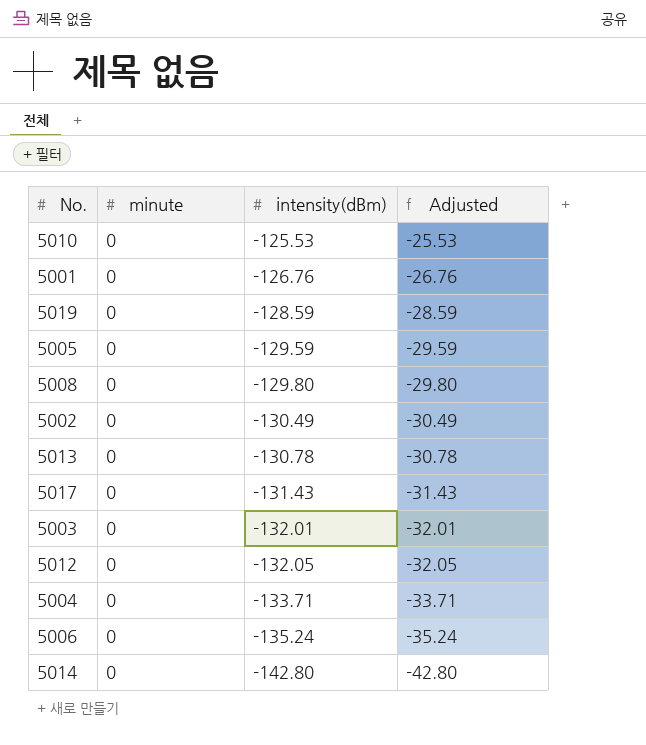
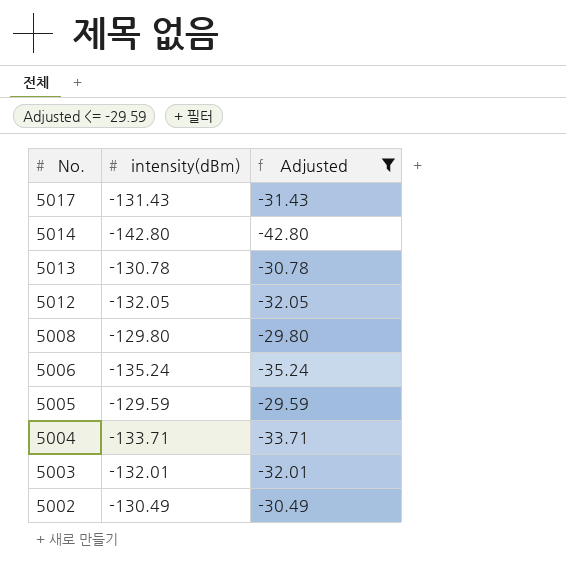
filter: none -> Adjusted <= -29.59
row order: intensity(dBm) descending -> No. descending
column minute | position: 2 -> none

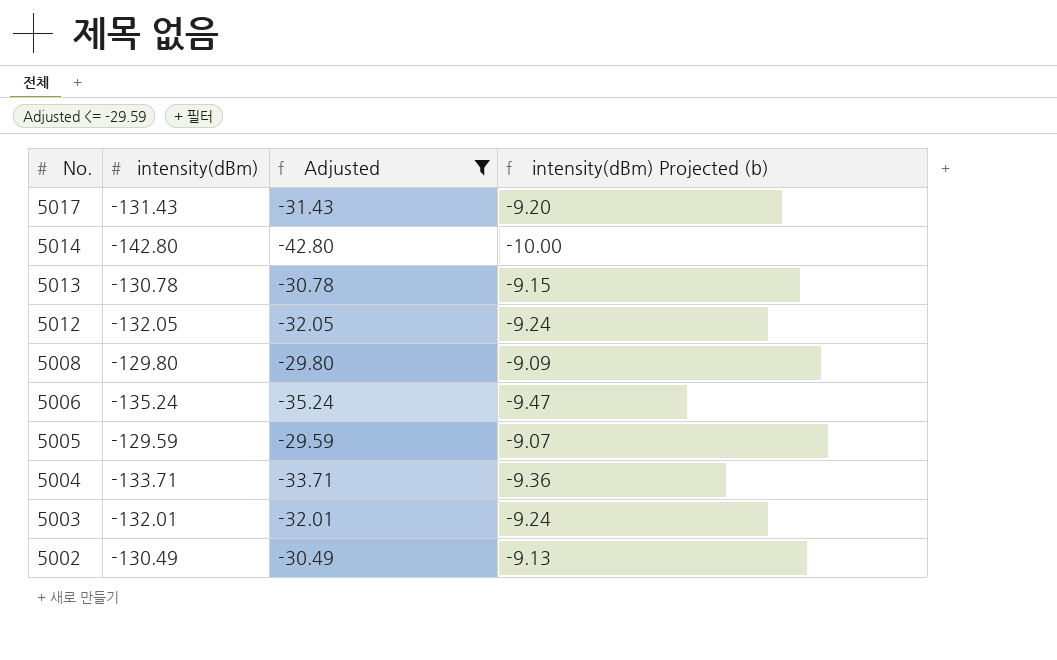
column intensity(dBm) Projected (b) | formula: none -> [intensity(dBm)] * 0.07

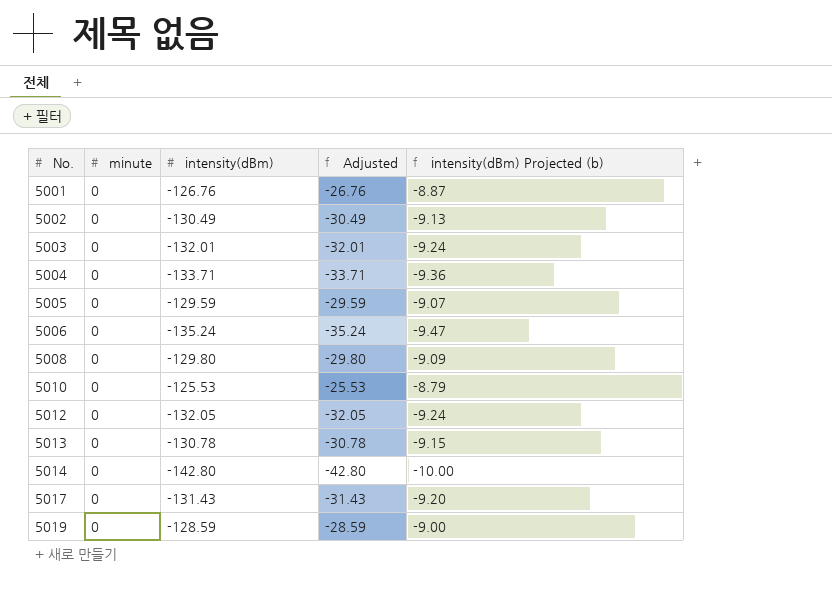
filter: Adjusted <= -29.59 -> none
row order: No. descending -> No. ascending
column minute | position: none -> 2

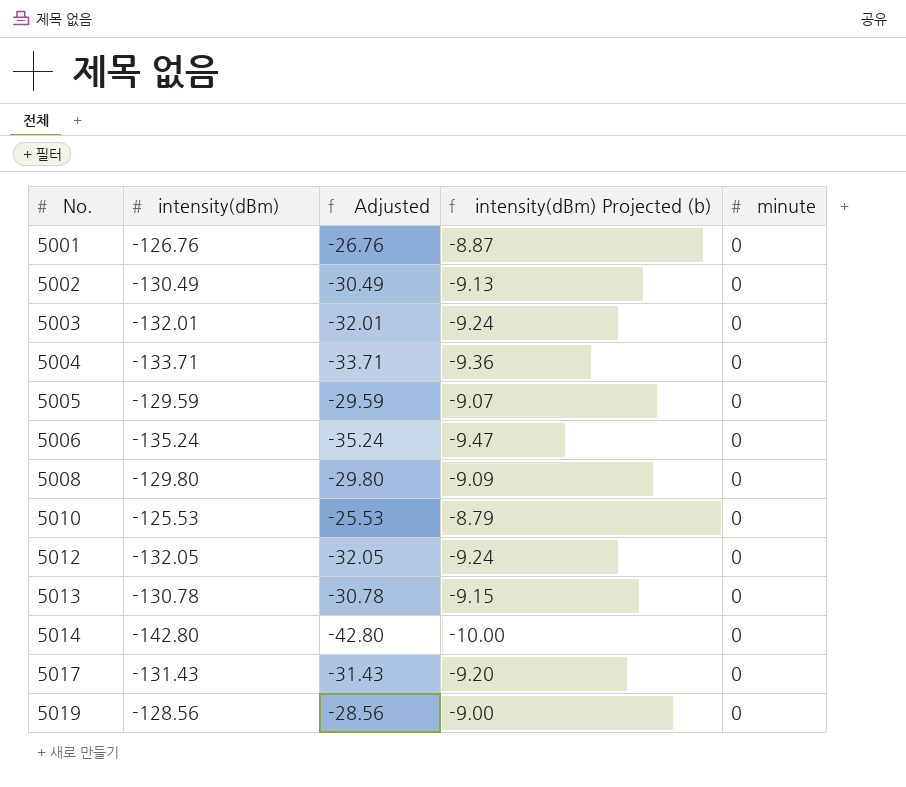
column minute | position: 2 -> 5
5019 | intensity(dBm): -128.59 -> -128.56
5019 | Adjusted: -28.59 -> -28.56

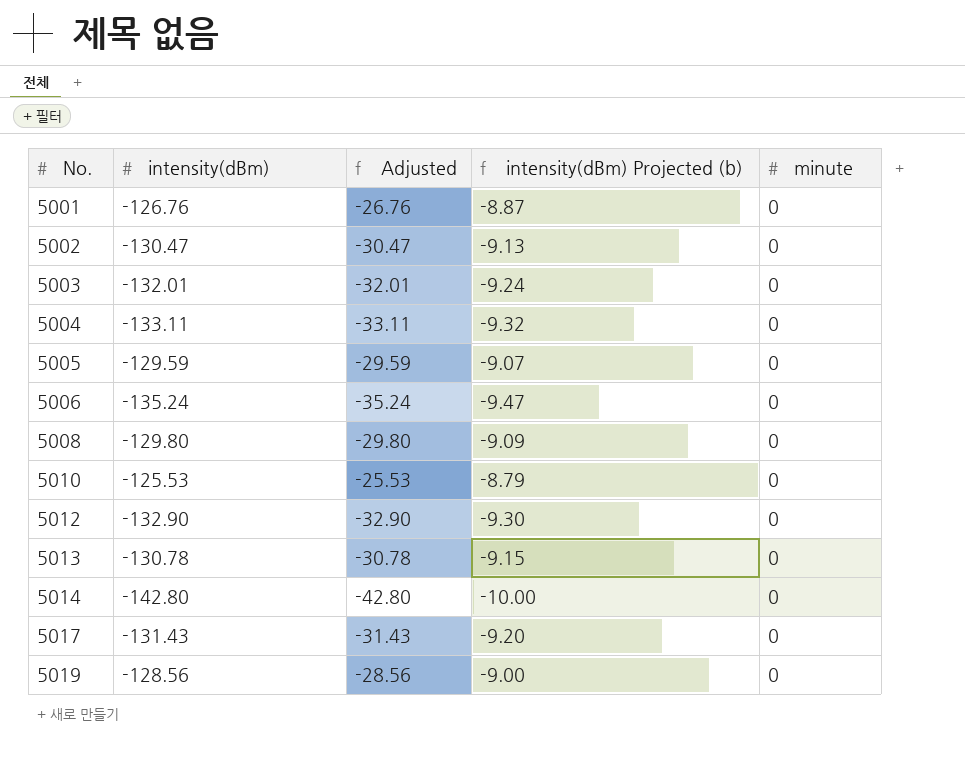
5002 | intensity(dBm): -130.49 -> -130.47
5002 | Adjusted: -30.49 -> -30.47
5004 | intensity(dBm): -133.71 -> -133.11
5004 | Adjusted: -33.71 -> -33.11
5004 | intensity(dBm) Projected (b): -9.36 -> -9.32
5012 | intensity(dBm): -132.05 -> -132.90
5012 | Adjusted: -32.05 -> -32.90
5012 | intensity(dBm) Projected (b): -9.24 -> -9.30

